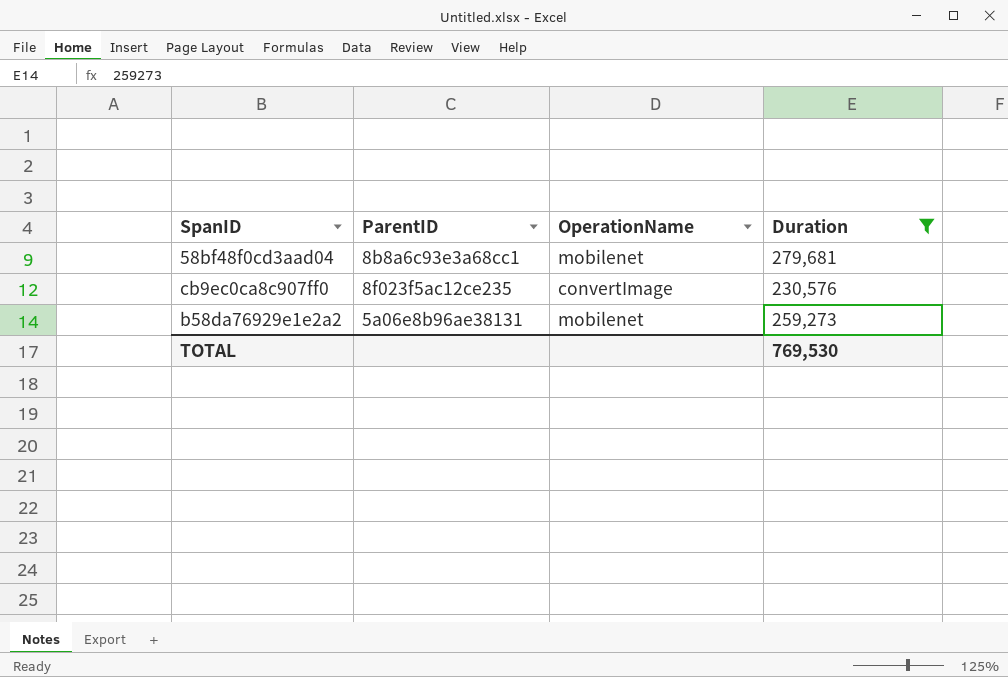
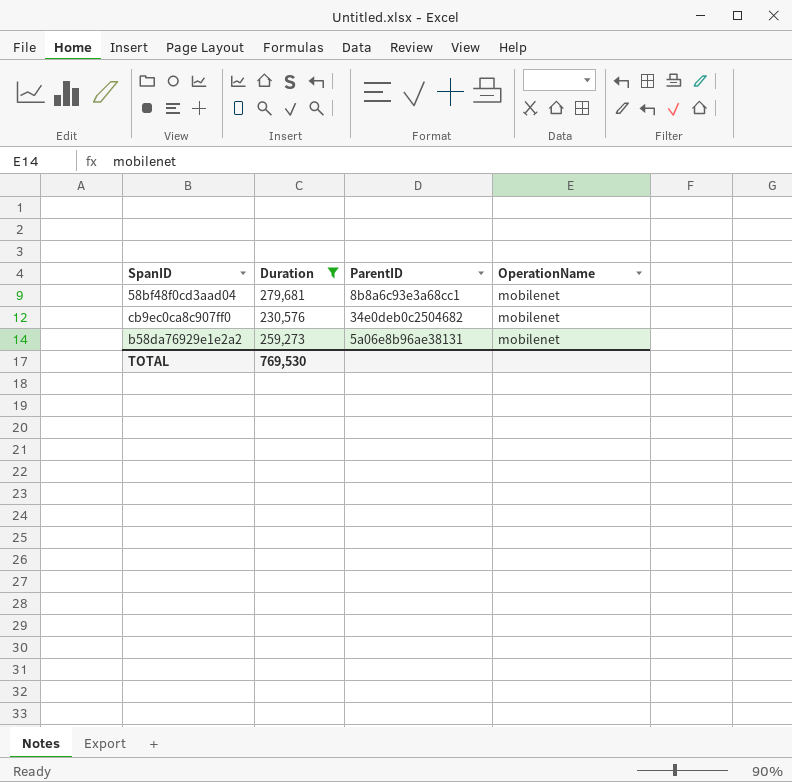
column Duration | position: 4 -> 2
cb9ec0ca8c907ff0 | ParentID: 8f023f5ac12ce235 -> 34e0deb0c2504682
cb9ec0ca8c907ff0 | OperationName: convertImage -> mobilenet

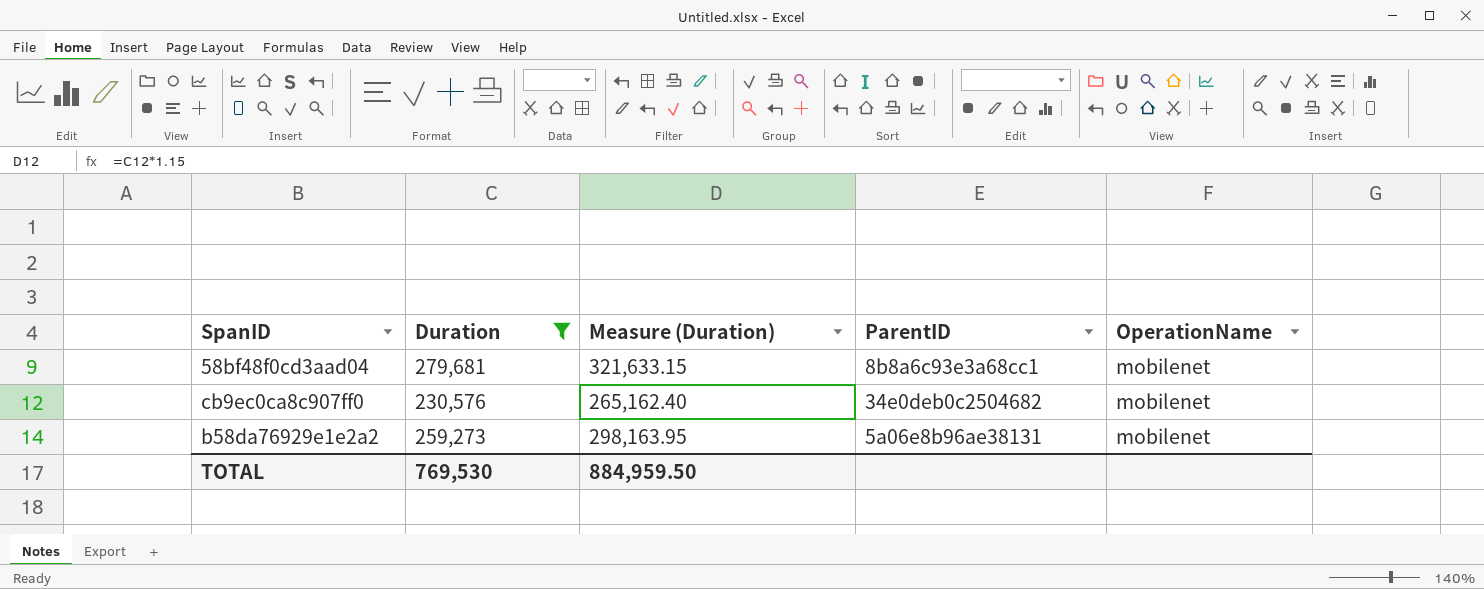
column Measure (Duration) | formula: none -> [Duration] * 1.15

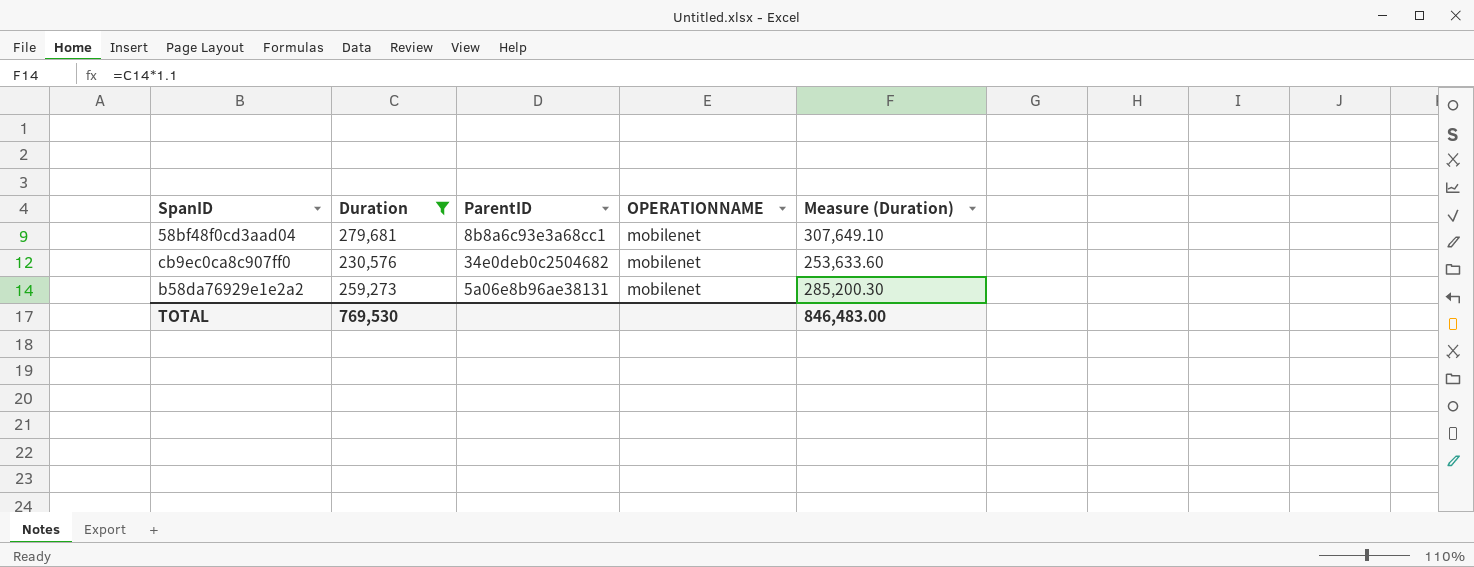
column name: OperationName -> OPERATIONNAME
column Measure (Duration) | formula: [Duration] * 1.15 -> [Duration] * 1.1
column Measure (Duration) | position: 3 -> 5
TOTAL | Measure (Duration): 884,959.50 -> 846,483.00

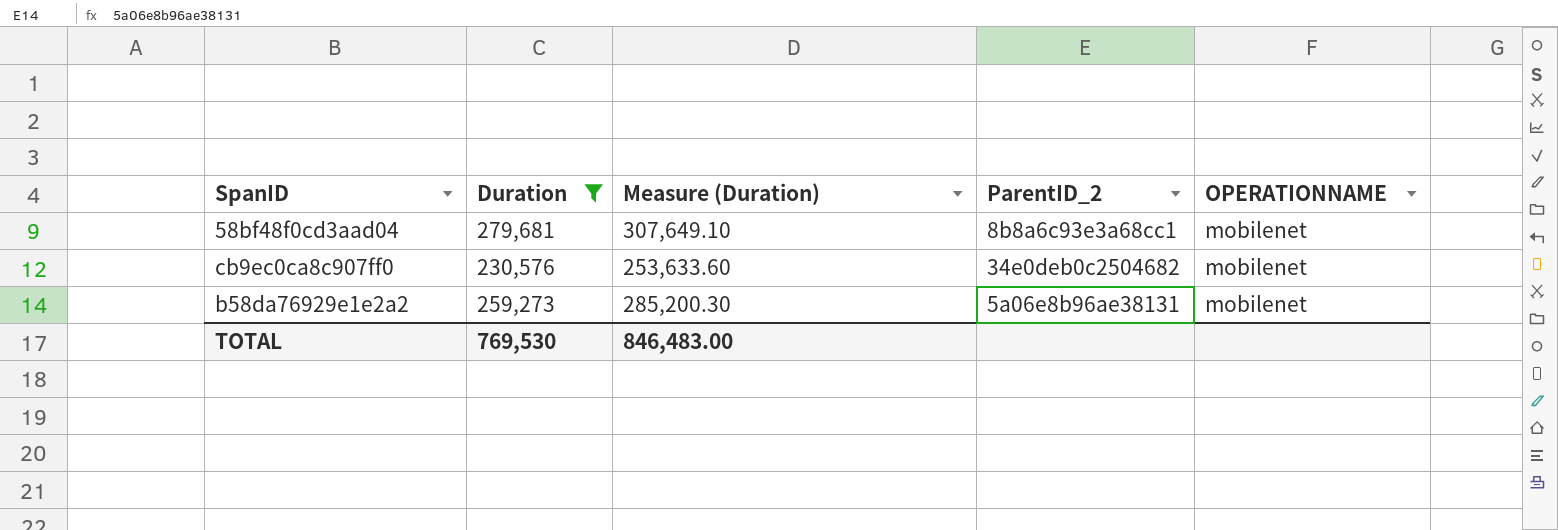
column Measure (Duration) | position: 5 -> 3
column name: ParentID -> ParentID_2

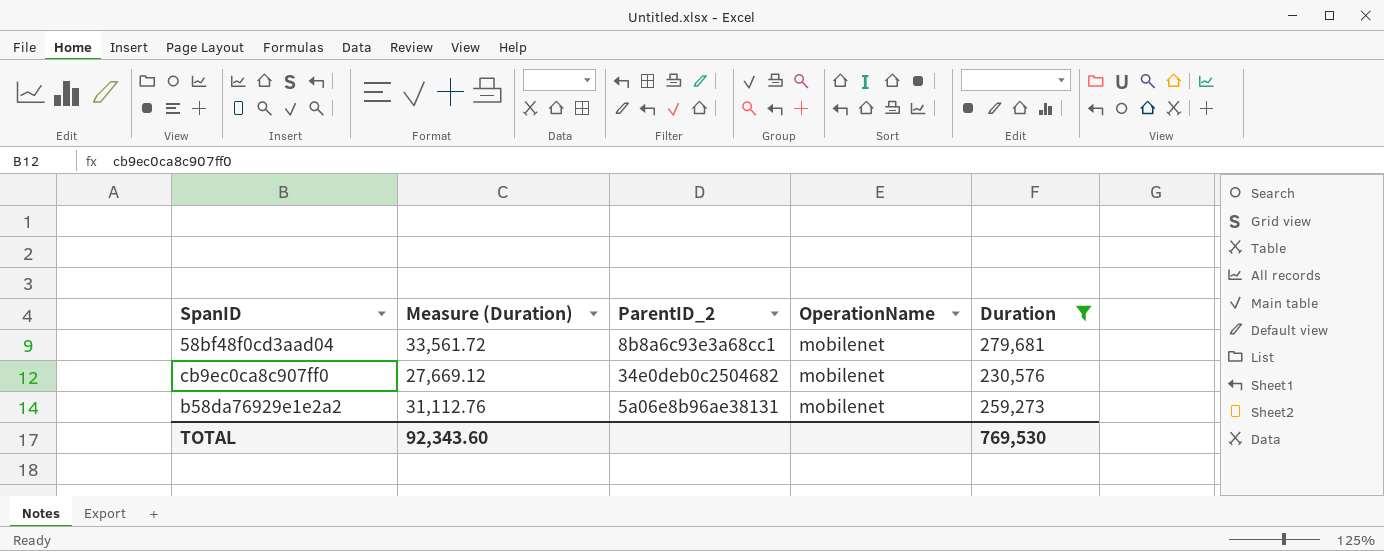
column Measure (Duration) | formula: [Duration] * 1.1 -> [Duration] * 0.12
column name: OPERATIONNAME -> OperationName
column Duration | position: 2 -> 5
TOTAL | Measure (Duration): 846,483.00 -> 92,343.60

